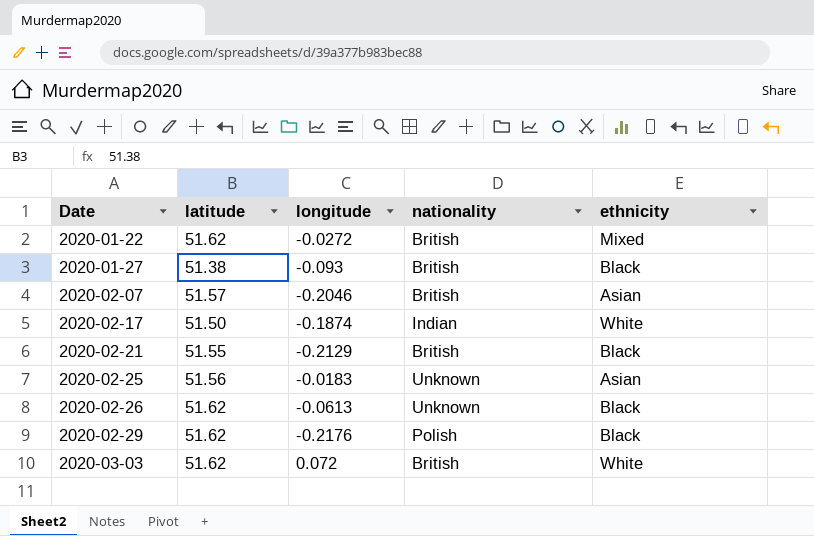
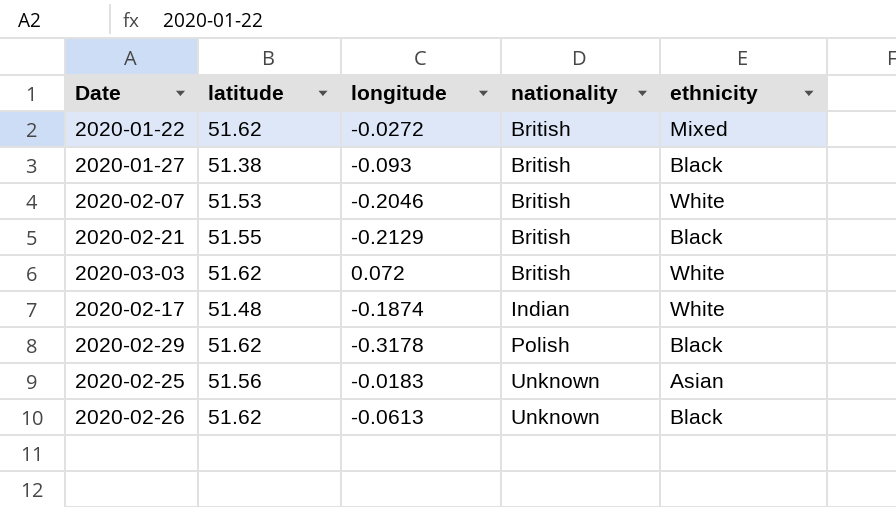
row order: Date ascending -> nationality ascending
2020-02-07 | latitude: 51.57 -> 51.53
2020-02-07 | ethnicity: Asian -> White
2020-02-17 | latitude: 51.50 -> 51.48
2020-02-29 | longitude: -0.2176 -> -0.3178

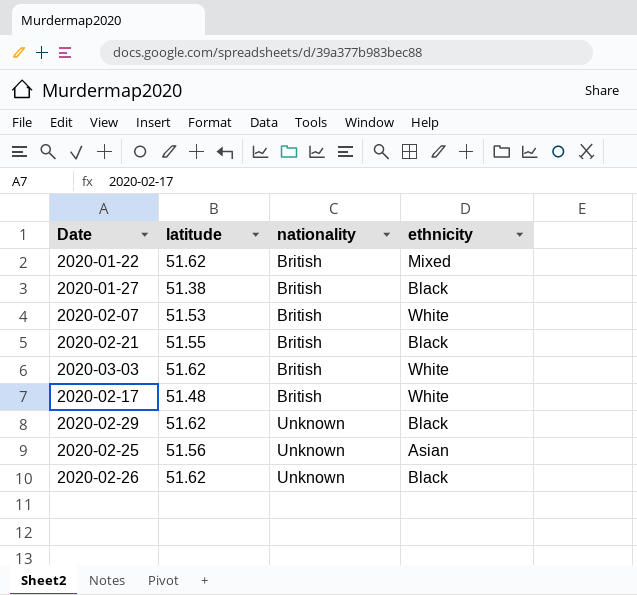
column longitude | position: 3 -> none
2020-02-17 | nationality: Indian -> British
2020-02-29 | nationality: Polish -> Unknown

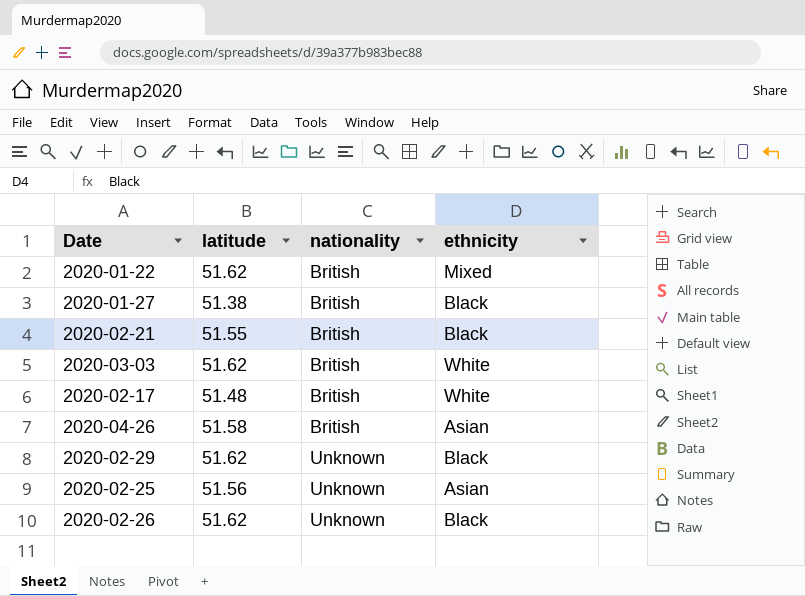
row 2020-02-07: 51.53 | British | White -> none
row 2020-04-26: none -> 51.58 | British | Asian

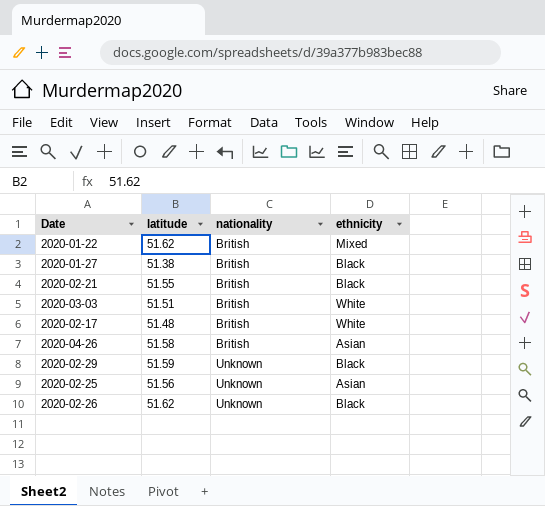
2020-03-03 | latitude: 51.62 -> 51.51
2020-02-29 | latitude: 51.62 -> 51.59

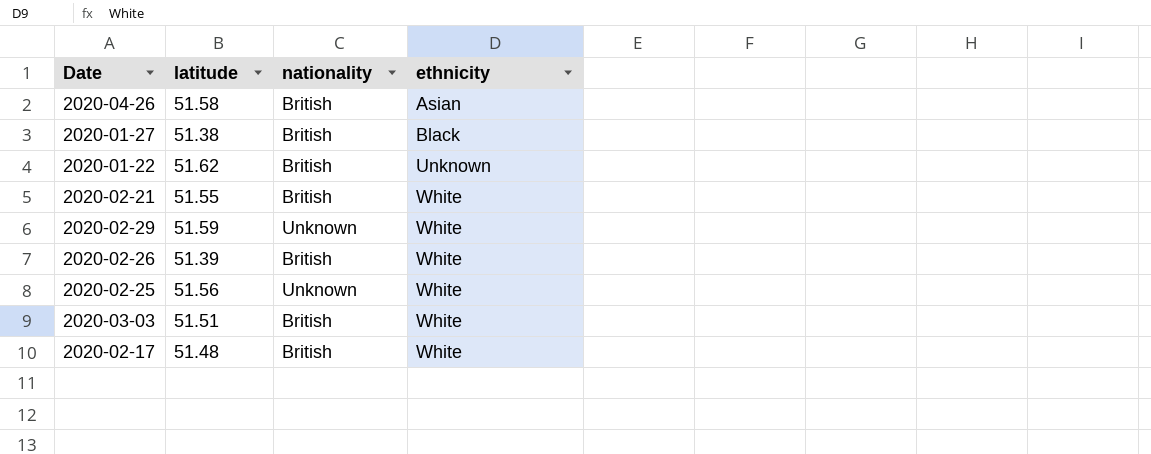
row order: nationality ascending -> ethnicity ascending
2020-01-22 | ethnicity: Mixed -> Unknown
2020-02-21 | ethnicity: Black -> White
2020-02-29 | ethnicity: Black -> White
2020-02-26 | latitude: 51.62 -> 51.39
2020-02-26 | nationality: Unknown -> British
2020-02-26 | ethnicity: Black -> White
2020-02-25 | ethnicity: Asian -> White

